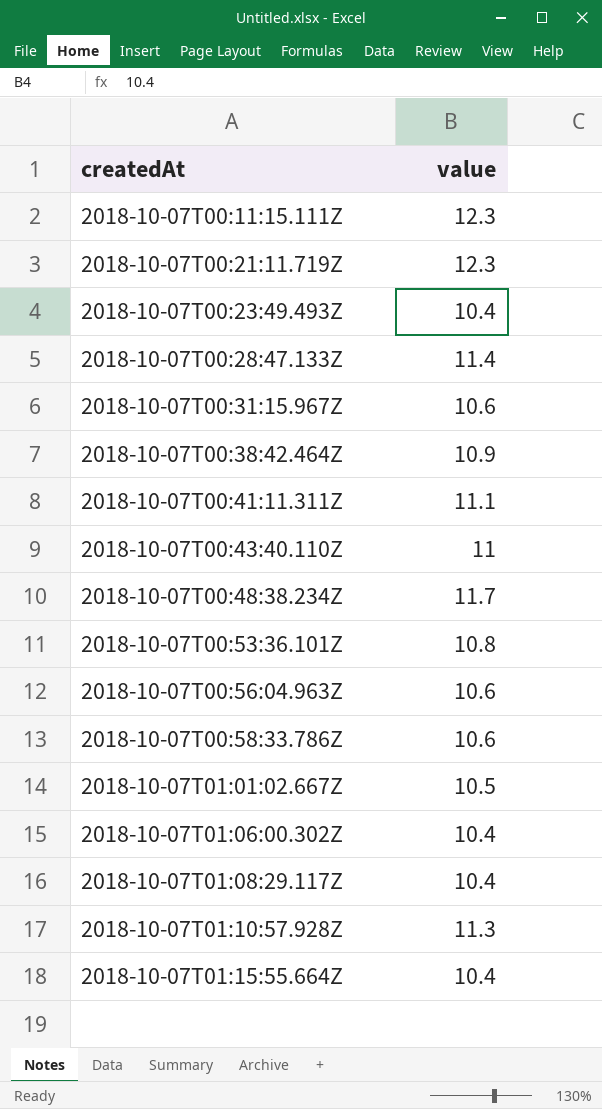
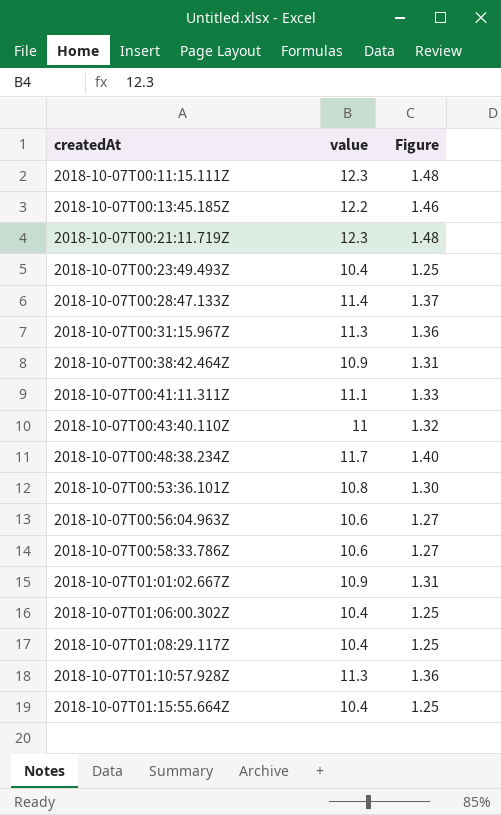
column Figure | formula: none -> [value] * 0.12
row 2018-10-07T00:13:45.185Z: none -> 12.2 | 1.46
2018-10-07T00:31:15.967Z | value: 10.6 -> 11.3
2018-10-07T01:01:02.667Z | value: 10.5 -> 10.9

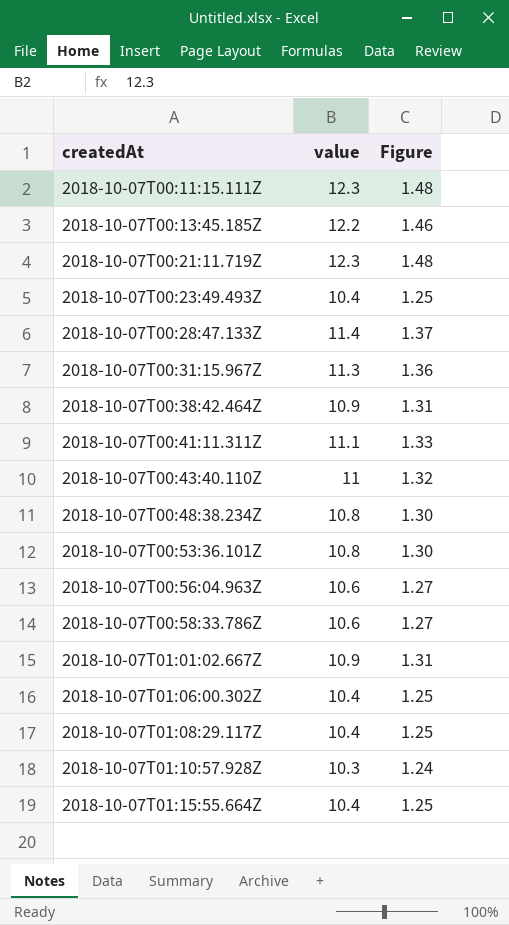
2018-10-07T00:48:38.234Z | value: 11.7 -> 10.8
2018-10-07T00:48:38.234Z | Figure: 1.40 -> 1.30
2018-10-07T01:10:57.928Z | value: 11.3 -> 10.3
2018-10-07T01:10:57.928Z | Figure: 1.36 -> 1.24

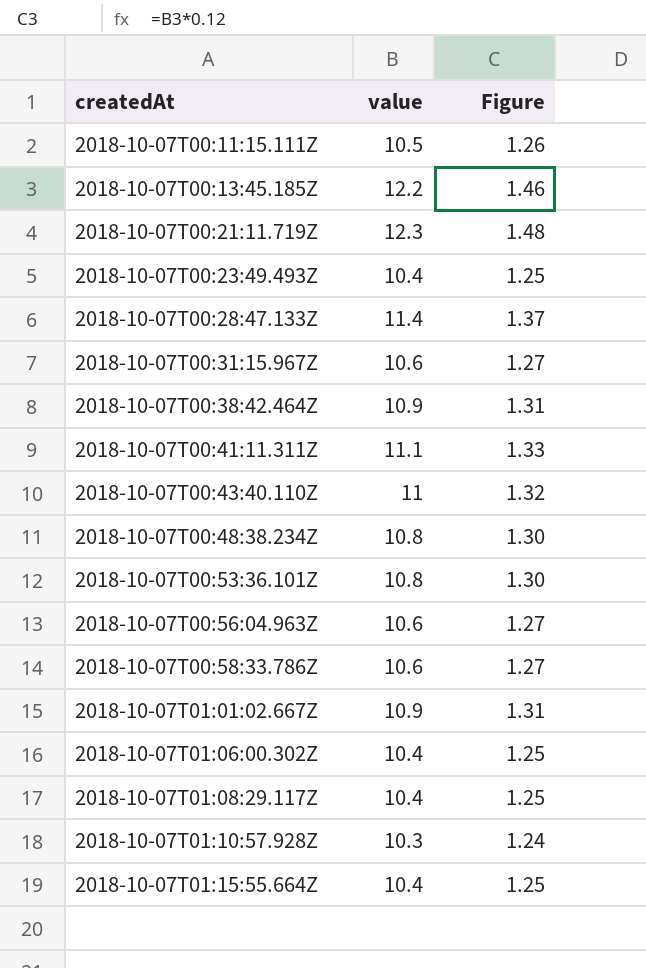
2018-10-07T00:11:15.111Z | value: 12.3 -> 10.5
2018-10-07T00:11:15.111Z | Figure: 1.48 -> 1.26
2018-10-07T00:31:15.967Z | value: 11.3 -> 10.6
2018-10-07T00:31:15.967Z | Figure: 1.36 -> 1.27

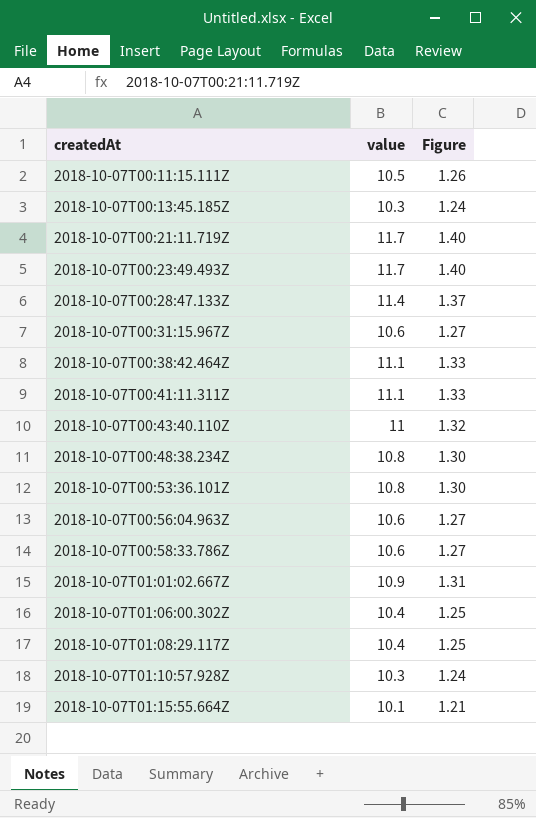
2018-10-07T00:13:45.185Z | value: 12.2 -> 10.3
2018-10-07T00:13:45.185Z | Figure: 1.46 -> 1.24
2018-10-07T00:21:11.719Z | value: 12.3 -> 11.7
2018-10-07T00:21:11.719Z | Figure: 1.48 -> 1.40
2018-10-07T00:23:49.493Z | value: 10.4 -> 11.7
2018-10-07T00:23:49.493Z | Figure: 1.25 -> 1.40
2018-10-07T00:38:42.464Z | value: 10.9 -> 11.1
2018-10-07T00:38:42.464Z | Figure: 1.31 -> 1.33
2018-10-07T01:15:55.664Z | value: 10.4 -> 10.1
2018-10-07T01:15:55.664Z | Figure: 1.25 -> 1.21

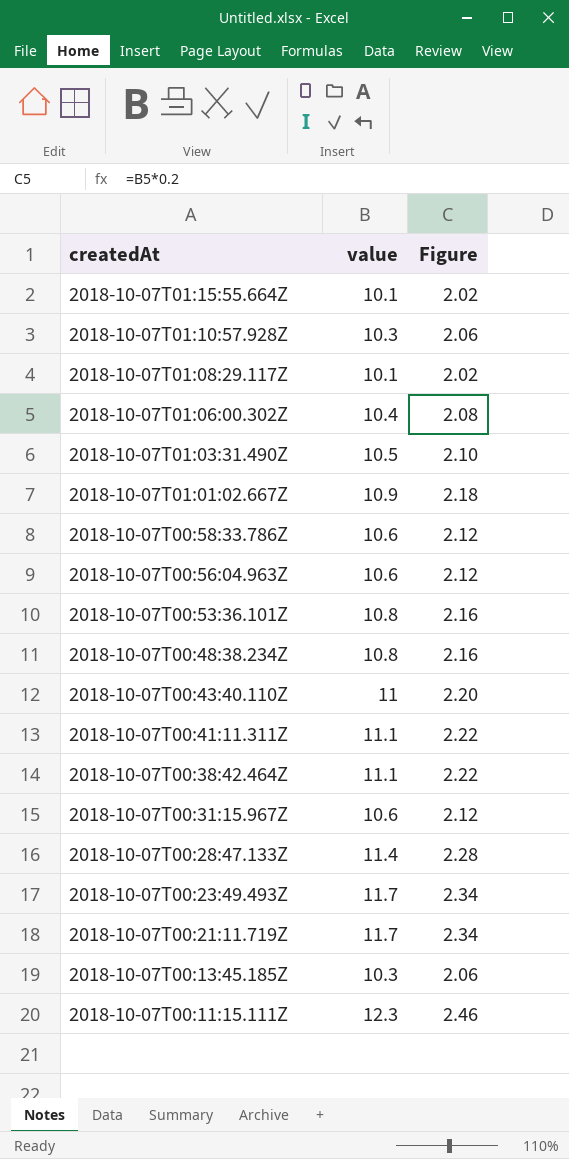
row order: createdAt ascending -> createdAt descending
column Figure | formula: [value] * 0.12 -> [value] * 0.2
2018-10-07T01:08:29.117Z | value: 10.4 -> 10.1
row 2018-10-07T01:03:31.490Z: none -> 10.5 | 2.10
2018-10-07T00:11:15.111Z | value: 10.5 -> 12.3

